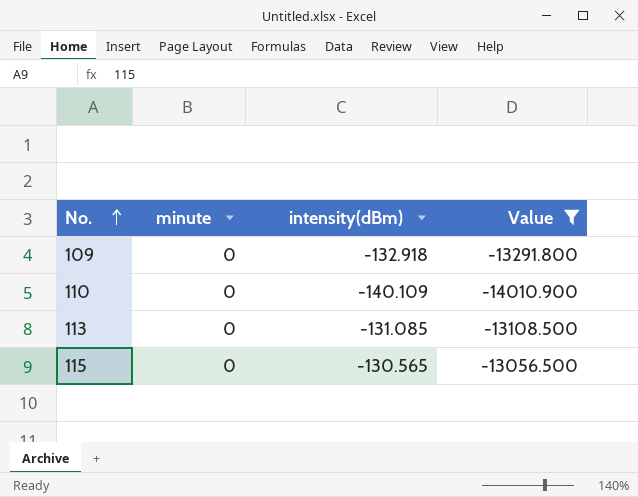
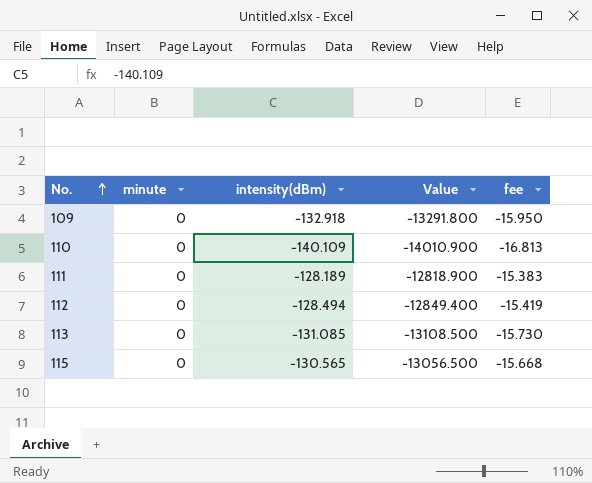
filter: Value <= -13056.500 -> none
column fee | formula: none -> [intensity(dBm)] * 0.12

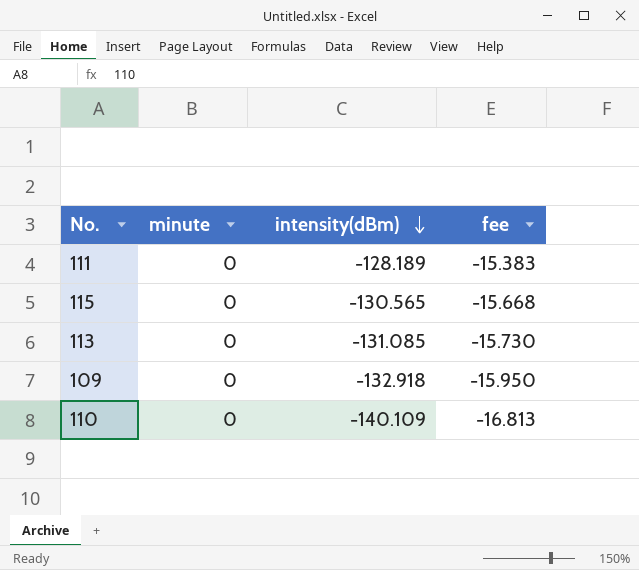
row order: No. ascending -> intensity(dBm) descending
column Value | formula: [intensity(dBm)] * 100 -> none
row 112: 0 | -128.494 | -12849.400 | -15.419 -> none

